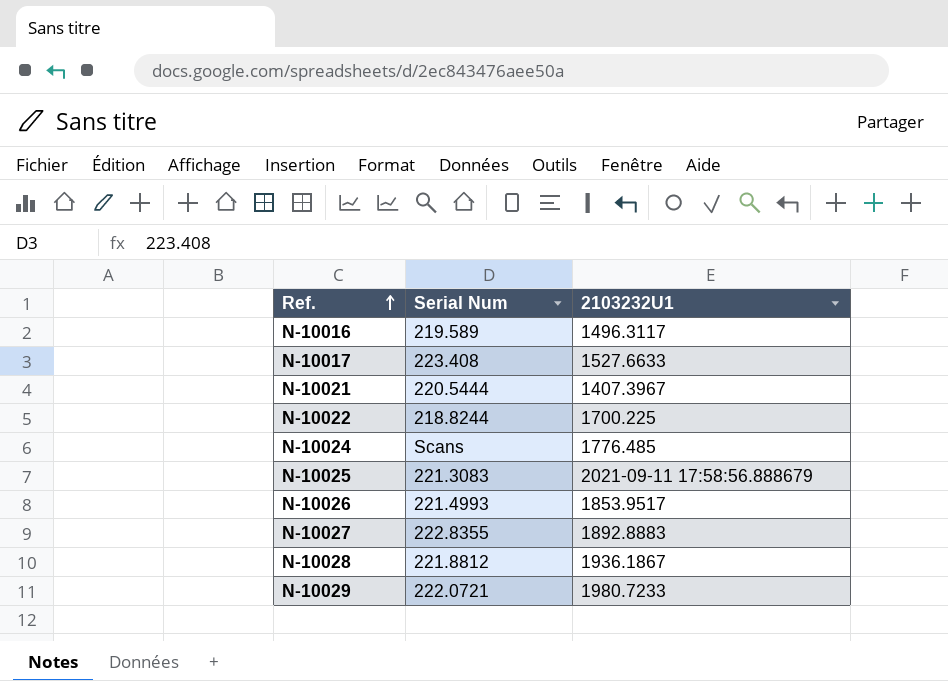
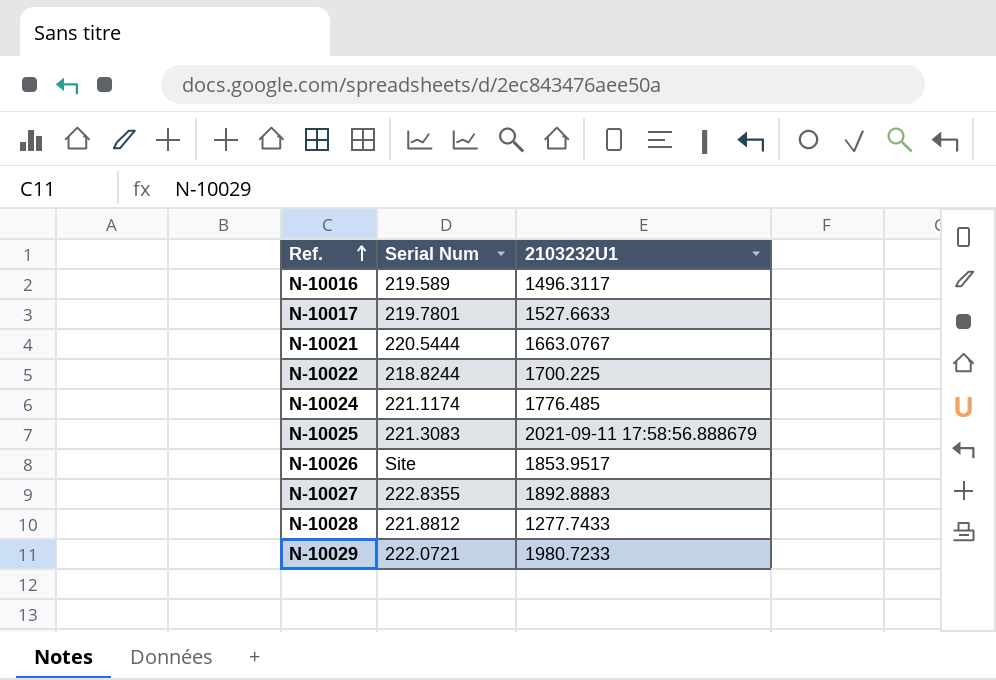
N-10017 | Serial Num: 223.408 -> 219.7801
N-10021 | 2103232U1: 1407.3967 -> 1663.0767
N-10024 | Serial Num: Scans -> 221.1174
N-10026 | Serial Num: 221.4993 -> Site
N-10028 | 2103232U1: 1936.1867 -> 1277.7433

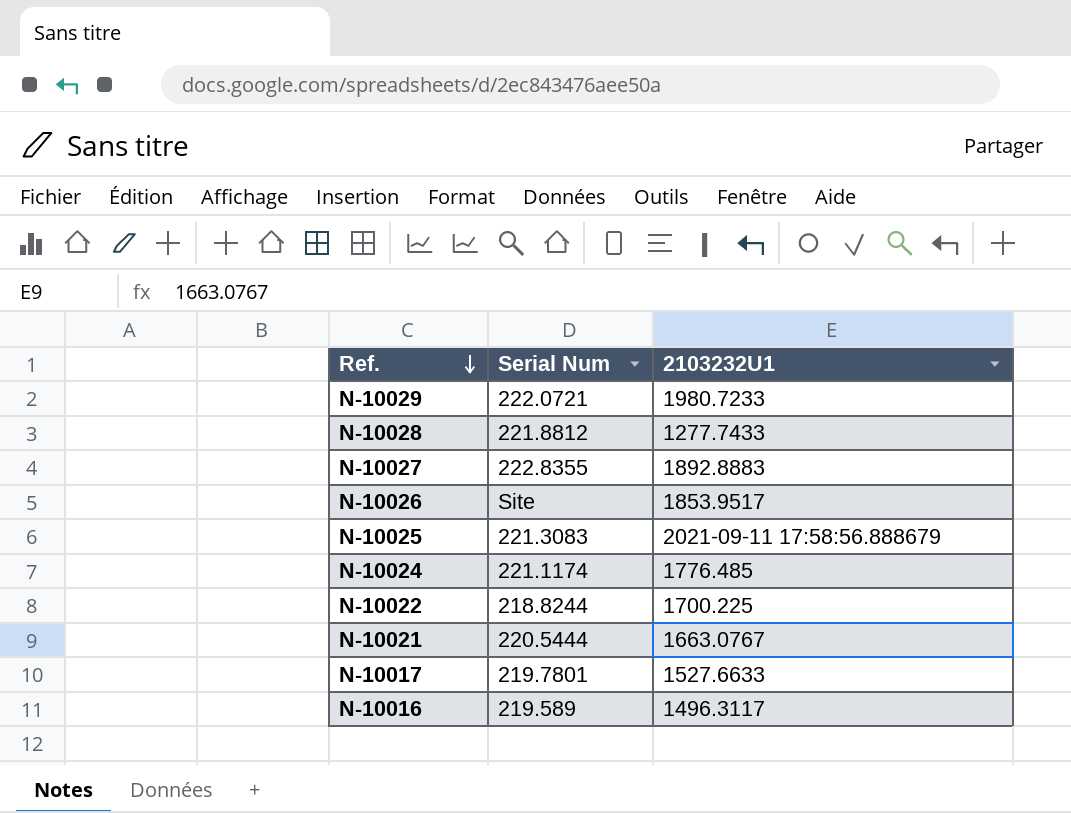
row order: Ref. ascending -> Ref. descending

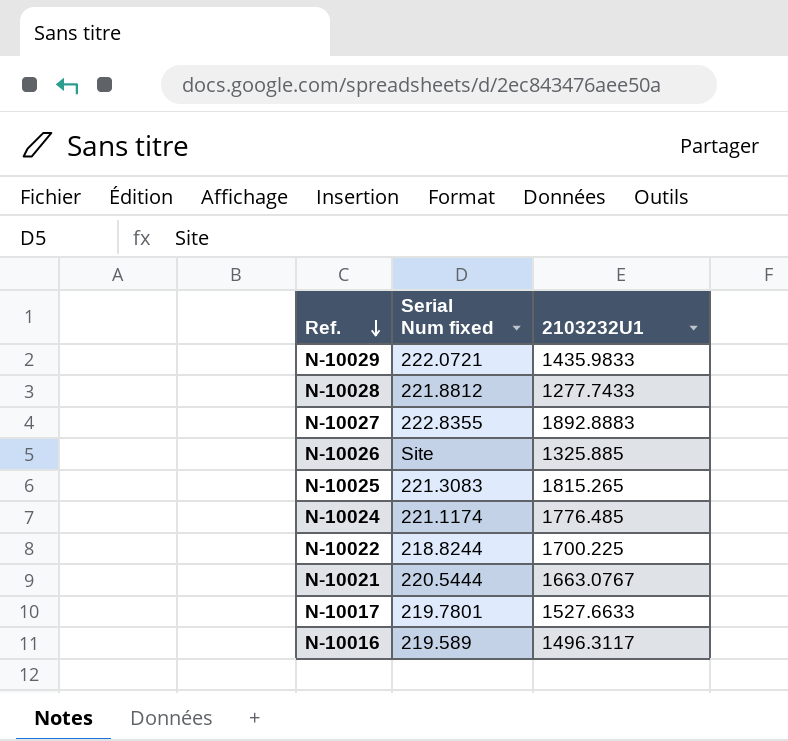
column name: Serial Num -> Serial Num fixed
N-10029 | 2103232U1: 1980.7233 -> 1435.9833
N-10026 | 2103232U1: 1853.9517 -> 1325.885
N-10025 | 2103232U1: 2021-09-11 17:58:56.888679 -> 1815.265

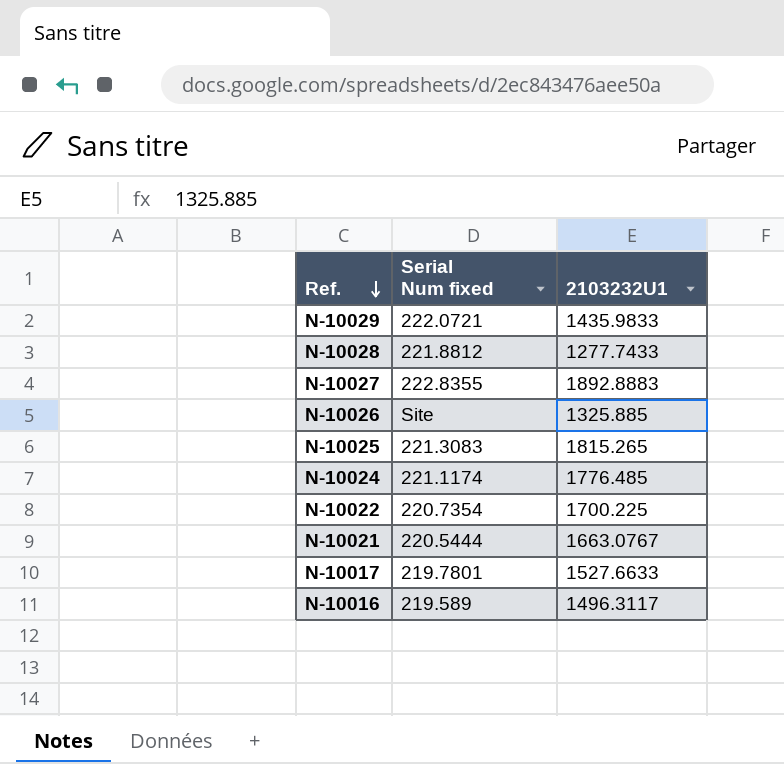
N-10022 | Serial Num fixed: 218.8244 -> 220.7354

